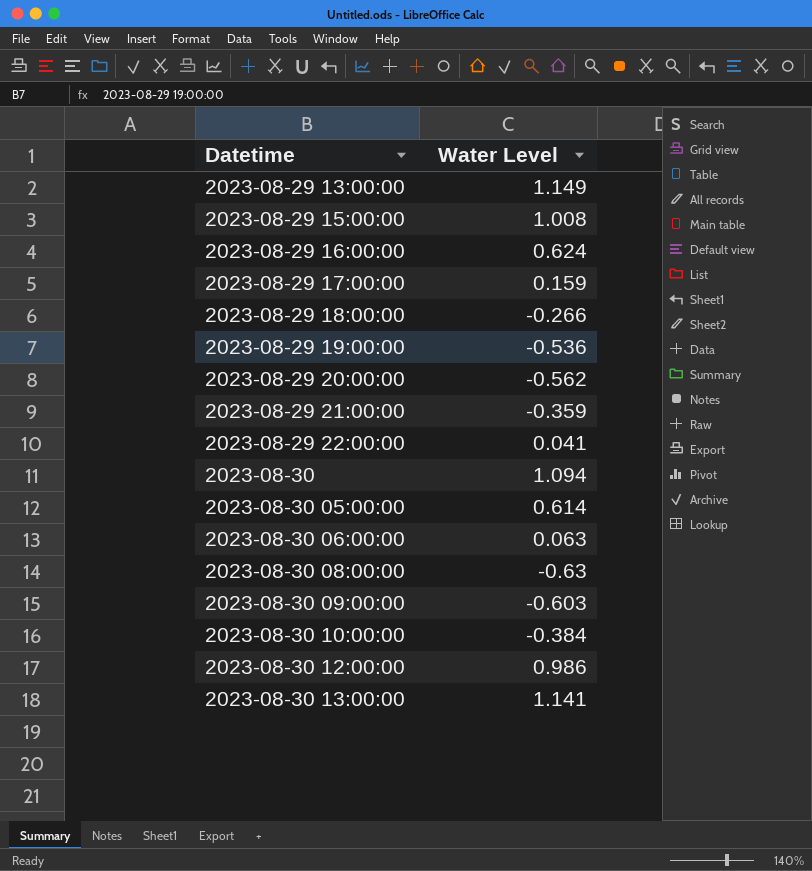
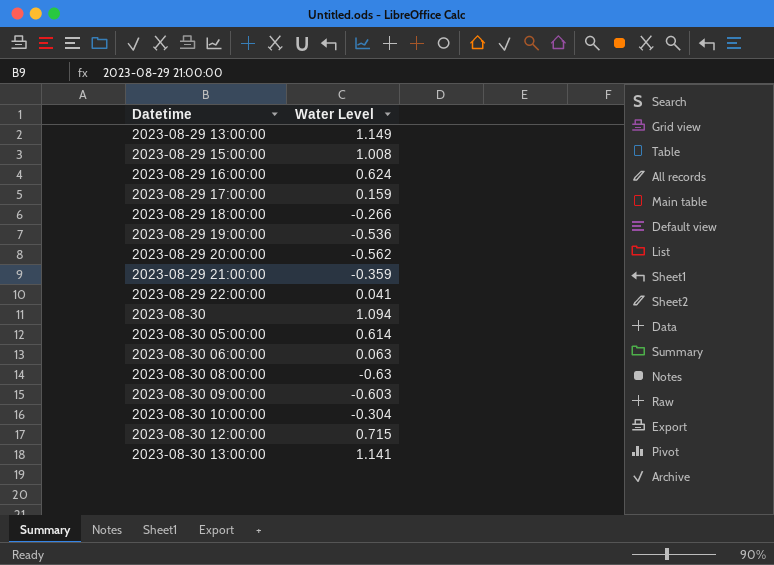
2023-08-30 10:00:00 | Water Level: -0.384 -> -0.304
2023-08-30 12:00:00 | Water Level: 0.986 -> 0.715

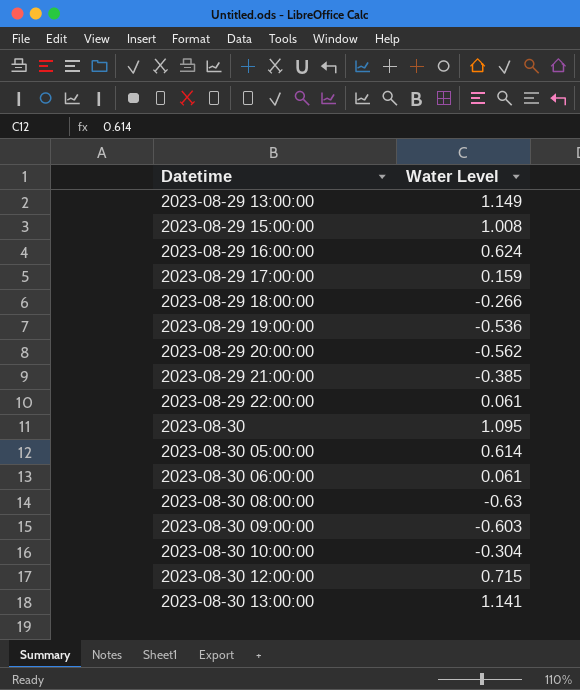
2023-08-29 21:00:00 | Water Level: -0.359 -> -0.385
2023-08-29 22:00:00 | Water Level: 0.041 -> 0.061
2023-08-30 | Water Level: 1.094 -> 1.095
2023-08-30 06:00:00 | Water Level: 0.063 -> 0.061

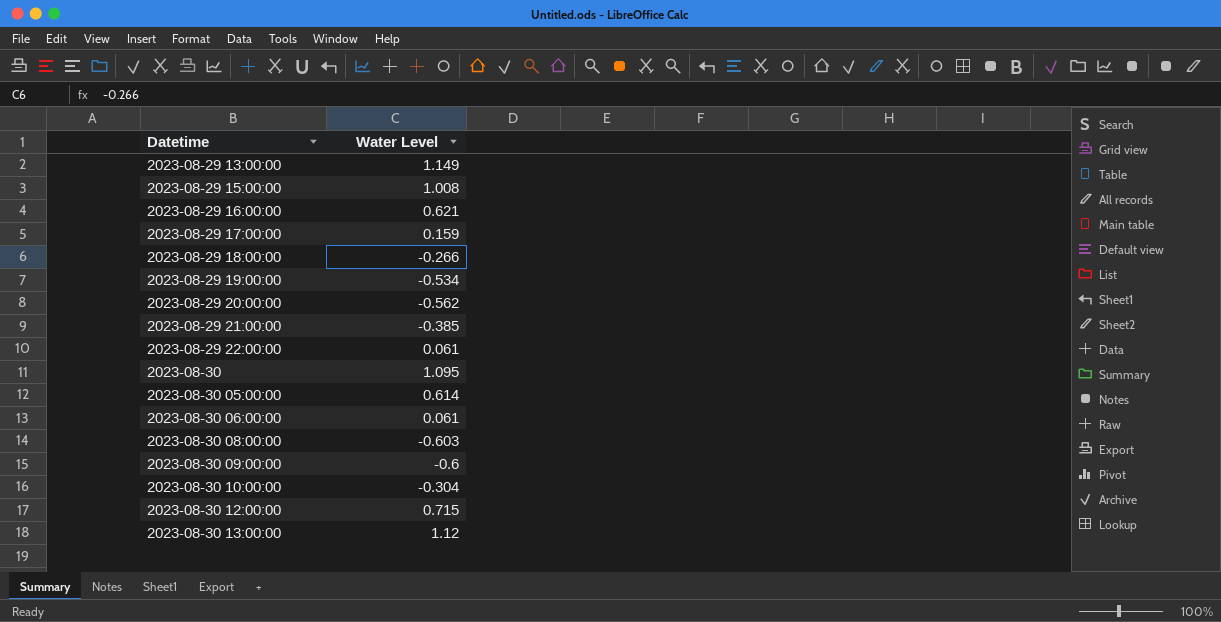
2023-08-29 16:00:00 | Water Level: 0.624 -> 0.621
2023-08-29 19:00:00 | Water Level: -0.536 -> -0.534
2023-08-30 08:00:00 | Water Level: -0.63 -> -0.603
2023-08-30 09:00:00 | Water Level: -0.603 -> -0.6
2023-08-30 13:00:00 | Water Level: 1.141 -> 1.12

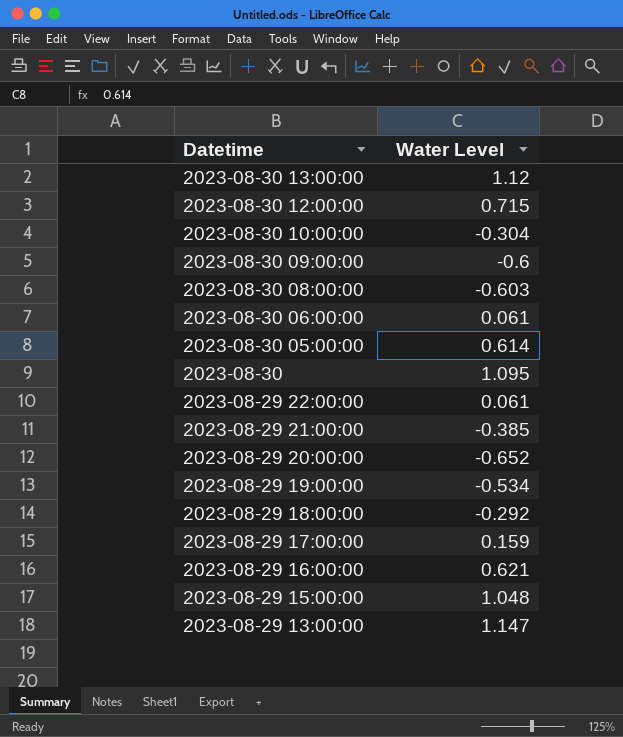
row order: Datetime ascending -> Datetime descending
2023-08-29 20:00:00 | Water Level: -0.562 -> -0.652
2023-08-29 18:00:00 | Water Level: -0.266 -> -0.292
2023-08-29 15:00:00 | Water Level: 1.008 -> 1.048
2023-08-29 13:00:00 | Water Level: 1.149 -> 1.147

